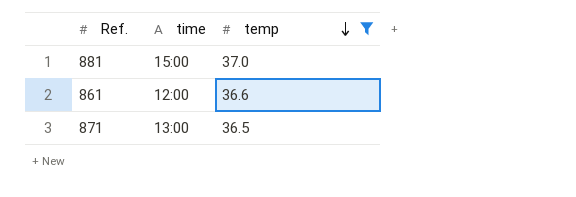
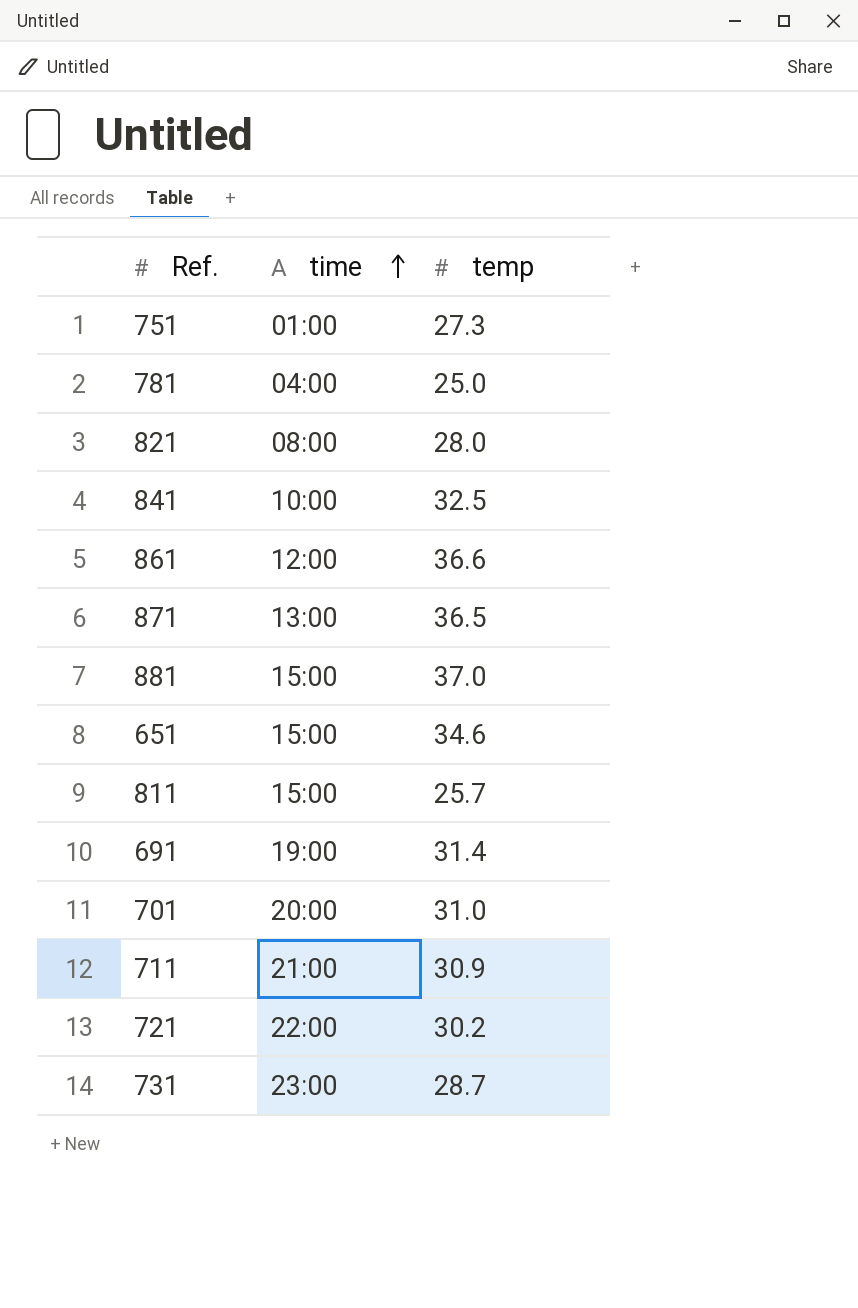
filter: temp >= 36.5 -> none
row order: temp descending -> time ascending

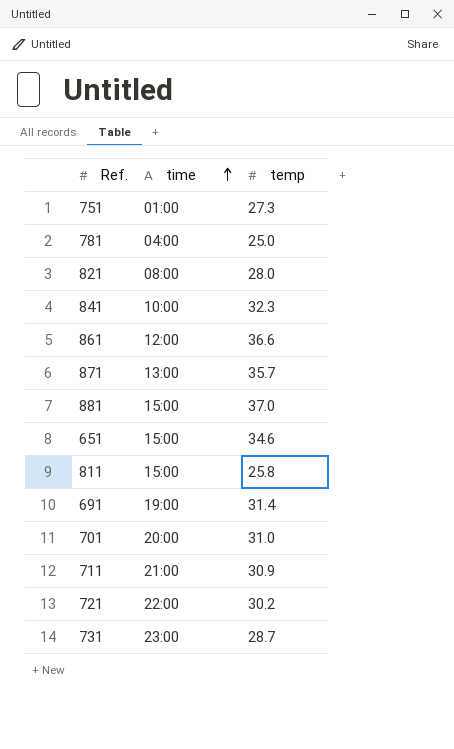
841 | temp: 32.5 -> 32.3
871 | temp: 36.5 -> 35.7
811 | temp: 25.7 -> 25.8

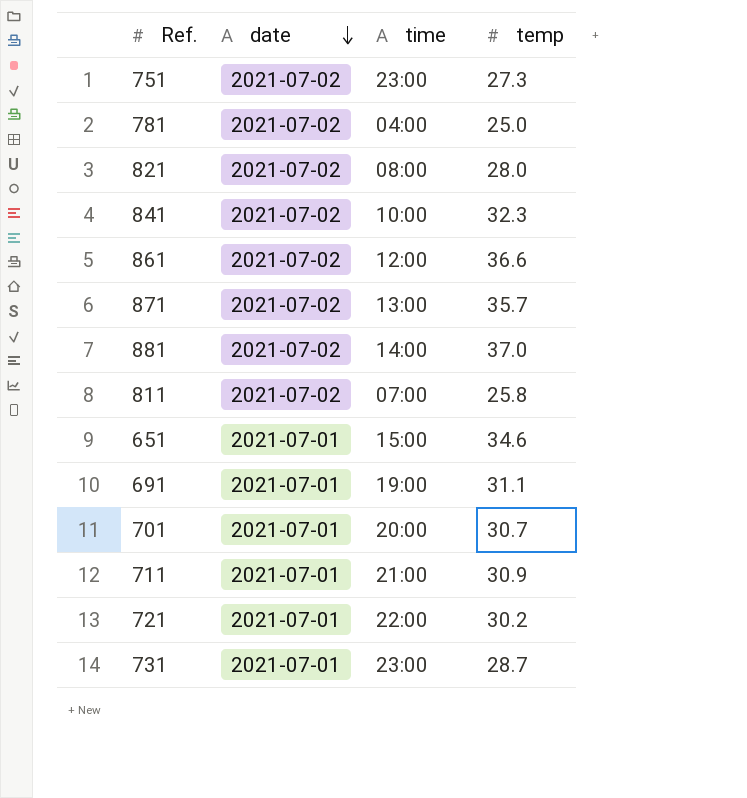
row order: time ascending -> date descending
column date | position: none -> 2
751 | time: 01:00 -> 23:00
881 | time: 15:00 -> 14:00
811 | time: 15:00 -> 07:00
691 | temp: 31.4 -> 31.1
701 | temp: 31.0 -> 30.7

